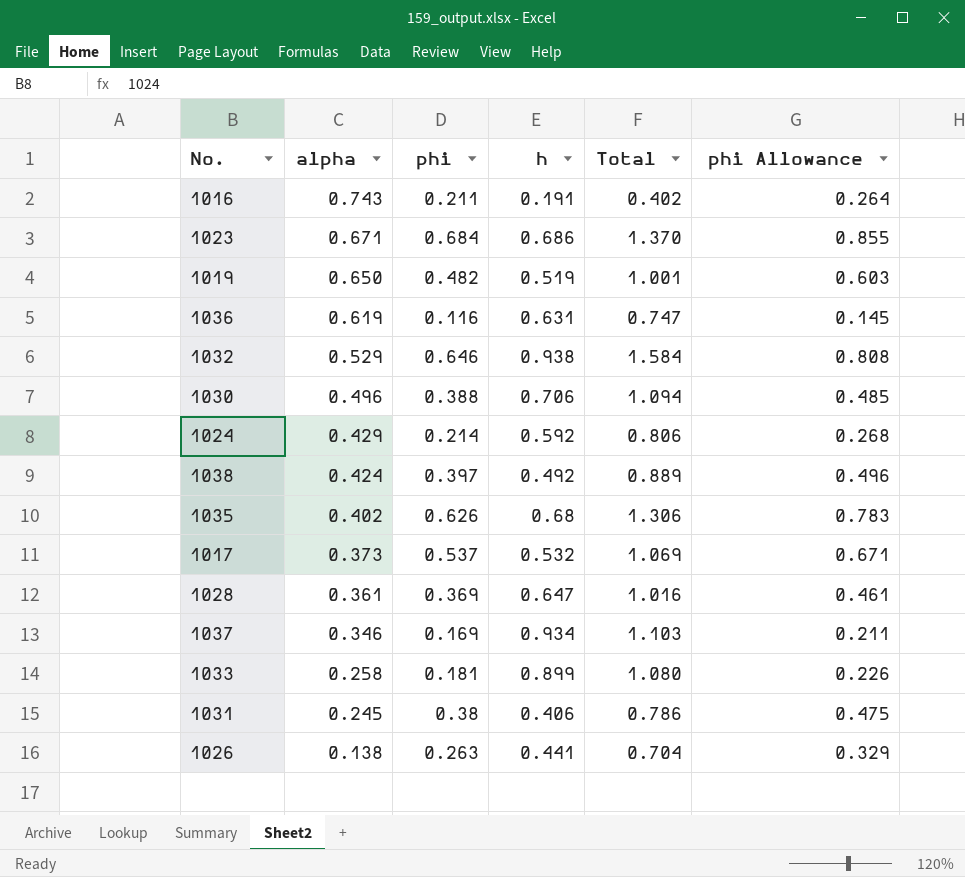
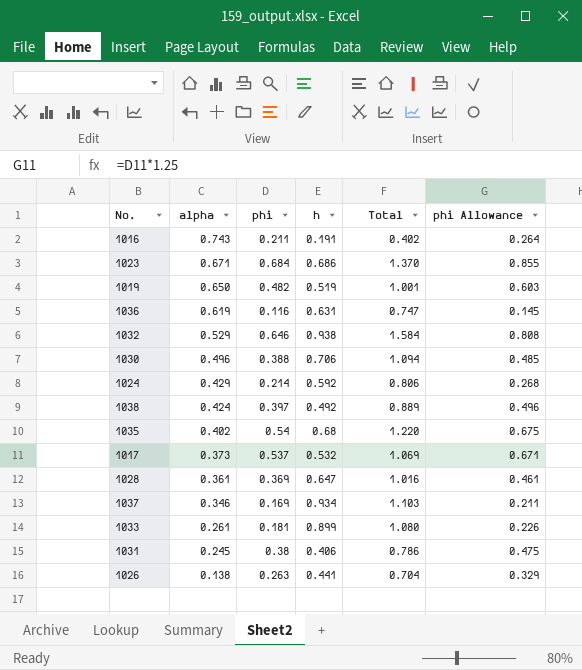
1035 | phi: 0.626 -> 0.54
1035 | Total: 1.306 -> 1.220
1035 | phi Allowance: 0.783 -> 0.675
1033 | alpha: 0.258 -> 0.261

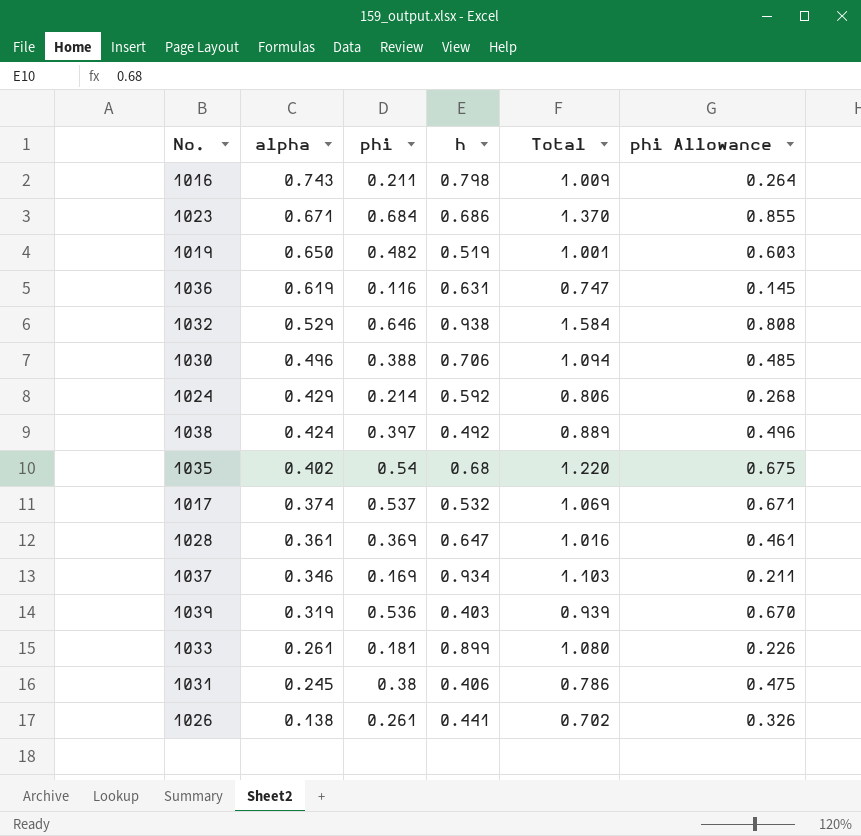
1016 | h: 0.191 -> 0.798
1016 | Total: 0.402 -> 1.009
1017 | alpha: 0.373 -> 0.374
row 1039: none -> 0.319 | 0.536 | 0.403 | 0.939 | 0.670
1026 | phi: 0.263 -> 0.261
1026 | Total: 0.704 -> 0.702
1026 | phi Allowance: 0.329 -> 0.326

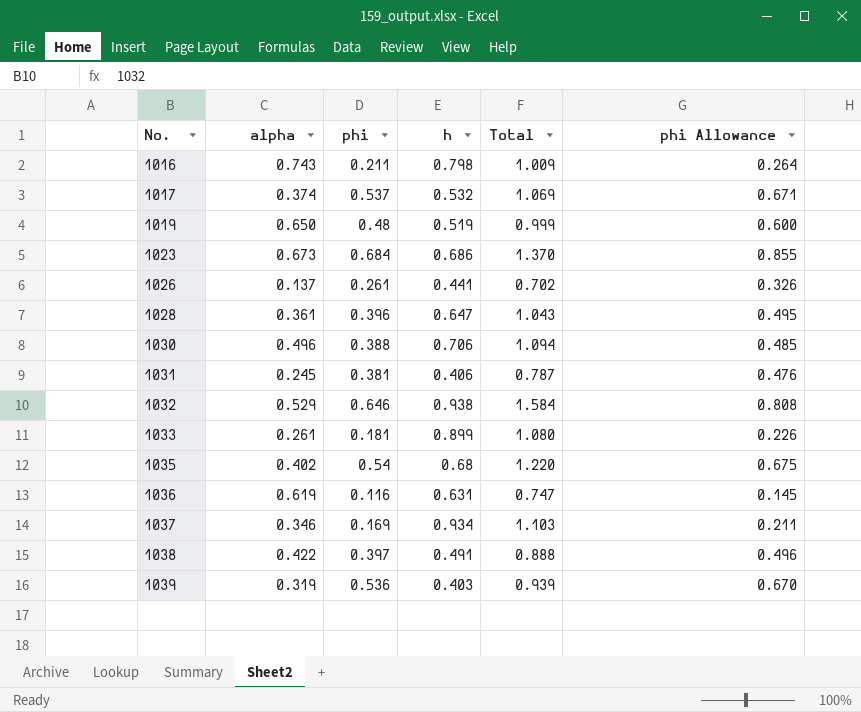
row order: alpha descending -> No. ascending
row 1024: 0.429 | 0.214 | 0.592 | 0.806 | 0.268 -> none
1019 | phi: 0.482 -> 0.48
1019 | Total: 1.001 -> 0.999
1019 | phi Allowance: 0.603 -> 0.600
1023 | alpha: 0.671 -> 0.673
1026 | alpha: 0.138 -> 0.137
1028 | phi: 0.369 -> 0.396
1028 | Total: 1.016 -> 1.043
1028 | phi Allowance: 0.461 -> 0.495
1031 | phi: 0.38 -> 0.381
1031 | Total: 0.786 -> 0.787
1031 | phi Allowance: 0.475 -> 0.476
1038 | alpha: 0.424 -> 0.422
1038 | h: 0.492 -> 0.491
1038 | Total: 0.889 -> 0.888

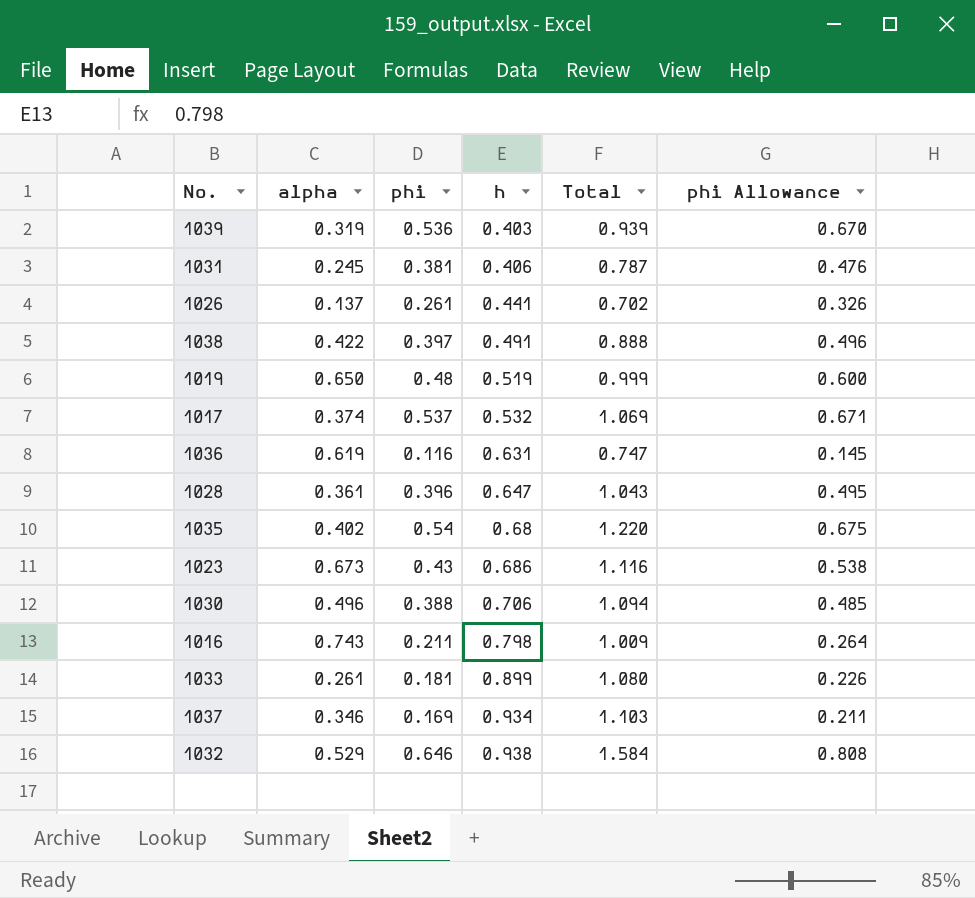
row order: No. ascending -> h ascending
1023 | phi: 0.684 -> 0.43
1023 | Total: 1.370 -> 1.116
1023 | phi Allowance: 0.855 -> 0.538

